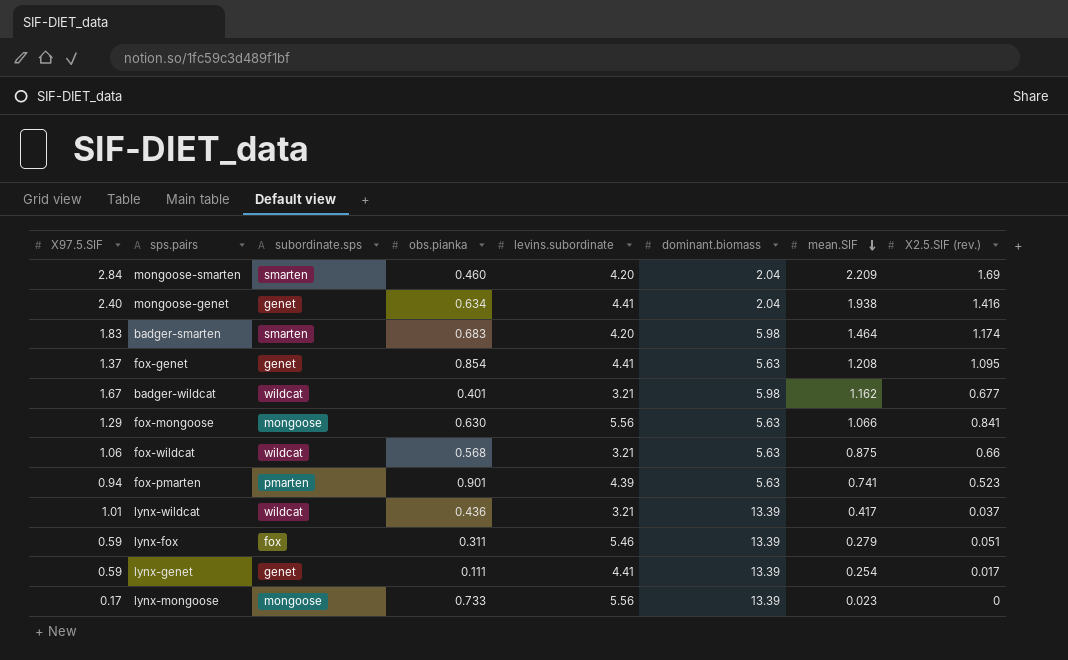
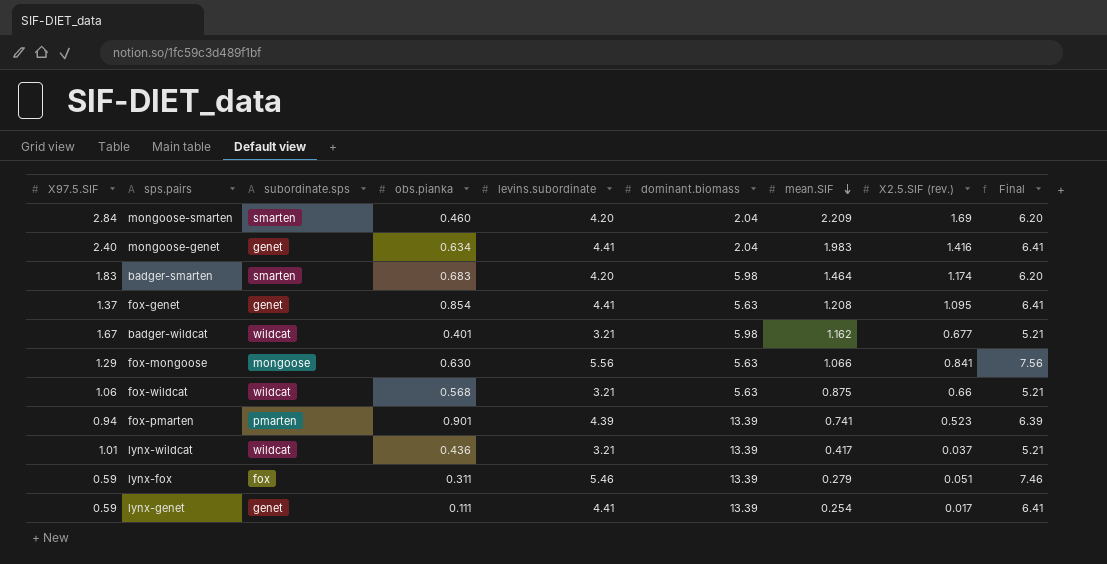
column Final | formula: none -> [levins.subordinate] + 2
row lynx-mongoose: 0.17 | mongoose | 0.733 | 5.56 | 13.39 | 0.023 | 0 -> none
mongoose-genet | mean.SIF: 1.938 -> 1.983
fox-pmarten | dominant.biomass: 5.63 -> 13.39

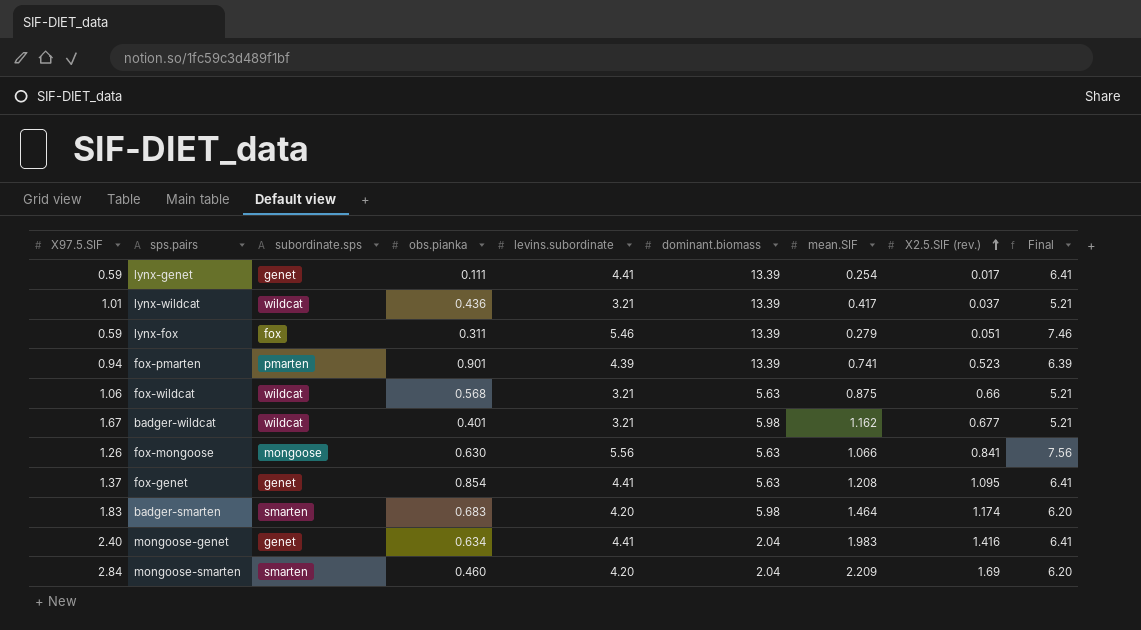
row order: mean.SIF descending -> X2.5.SIF (rev.) ascending
fox-mongoose | X97.5.SIF: 1.29 -> 1.26

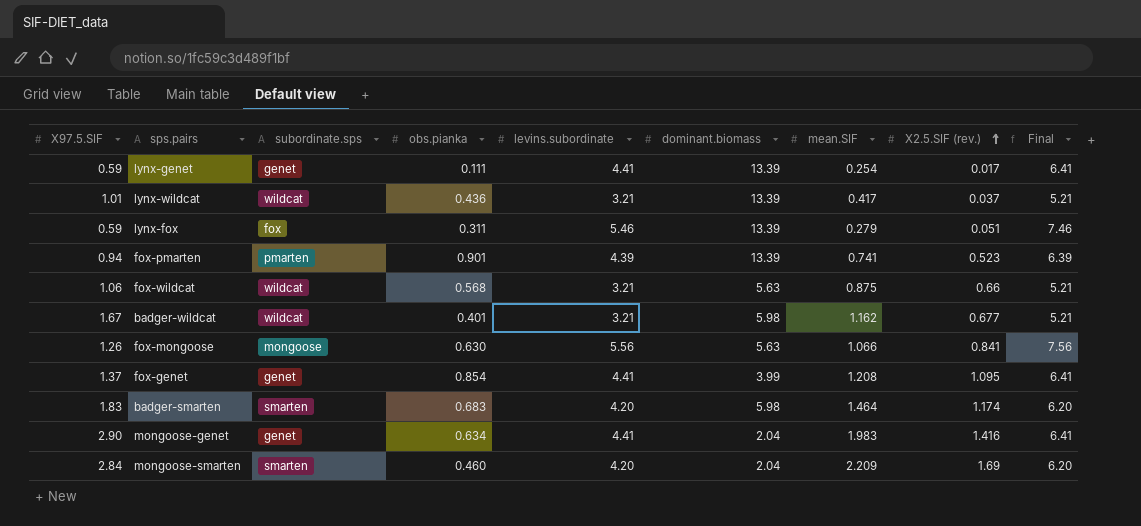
fox-genet | dominant.biomass: 5.63 -> 3.99
mongoose-genet | X97.5.SIF: 2.40 -> 2.90

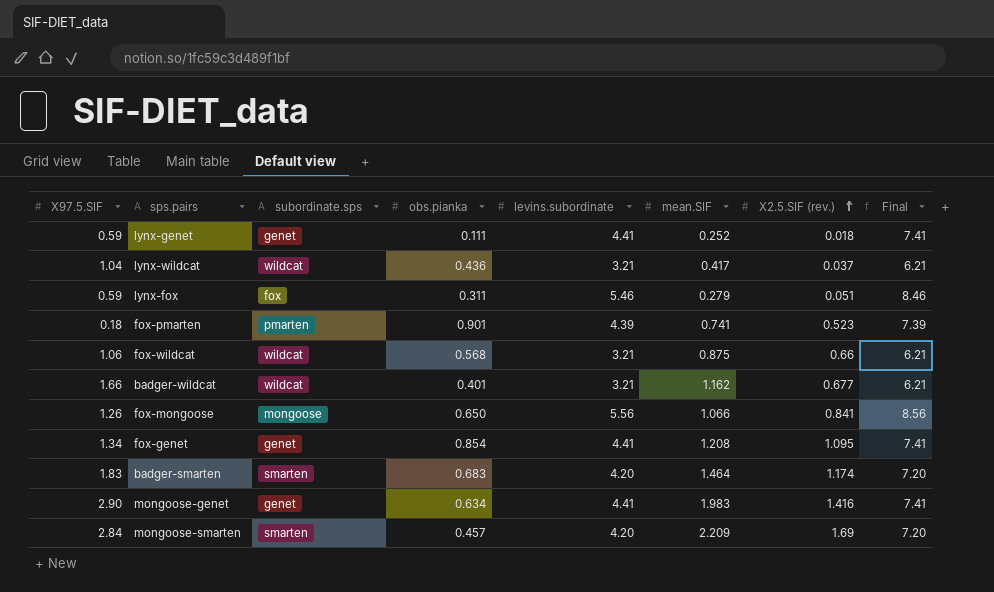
column dominant.biomass | position: 6 -> none
column Final | formula: [levins.subordinate] + 2 -> [levins.subordinate] + 3
lynx-genet | mean.SIF: 0.254 -> 0.252
lynx-genet | X2.5.SIF (rev.): 0.017 -> 0.018
lynx-wildcat | X97.5.SIF: 1.01 -> 1.04
fox-pmarten | X97.5.SIF: 0.94 -> 0.18
badger-wildcat | X97.5.SIF: 1.67 -> 1.66
fox-mongoose | obs.pianka: 0.630 -> 0.650
fox-genet | X97.5.SIF: 1.37 -> 1.34
mongoose-smarten | obs.pianka: 0.460 -> 0.457

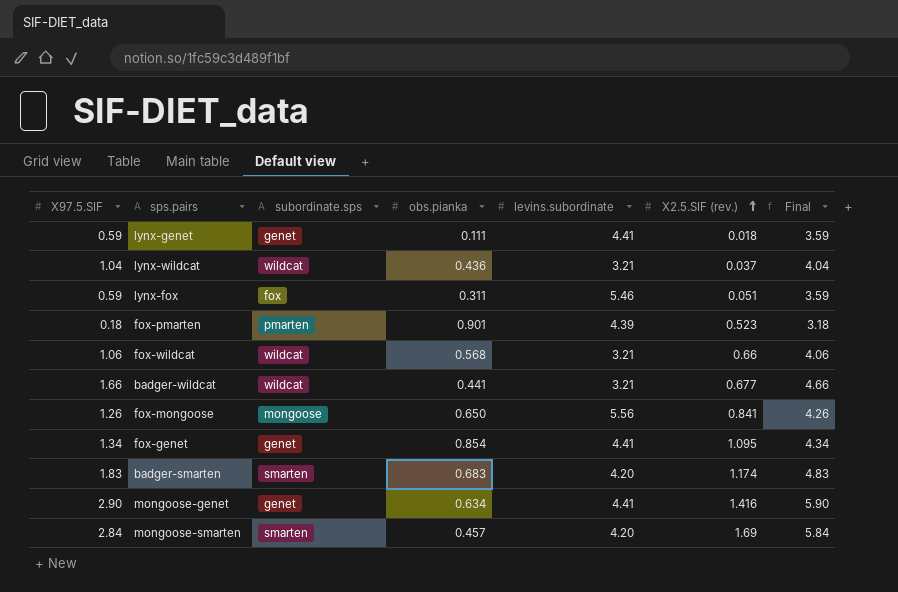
column mean.SIF | position: 6 -> none
column Final | formula: [levins.subordinate] + 3 -> [X97.5.SIF] + 3
badger-wildcat | obs.pianka: 0.401 -> 0.441

